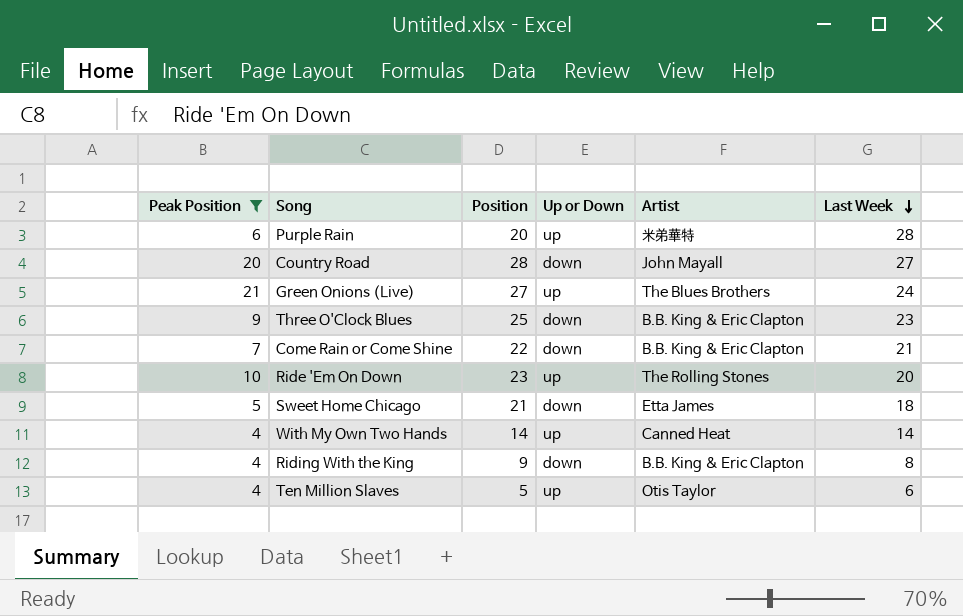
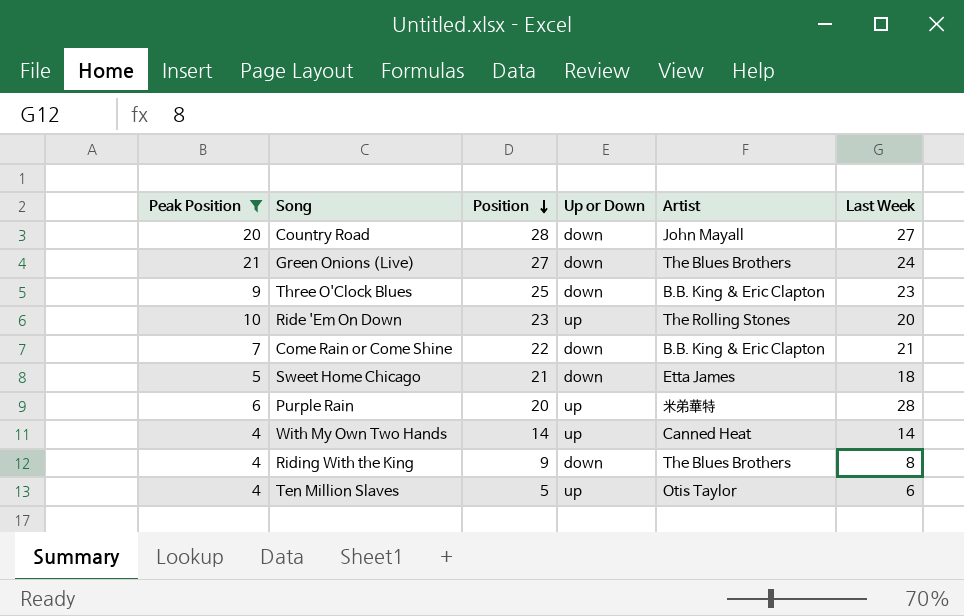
row order: Last Week descending -> Position descending
Green Onions (Live) | Up or Down: up -> down
Riding With the King | Artist: B.B. King & Eric Clapton -> The Blues Brothers

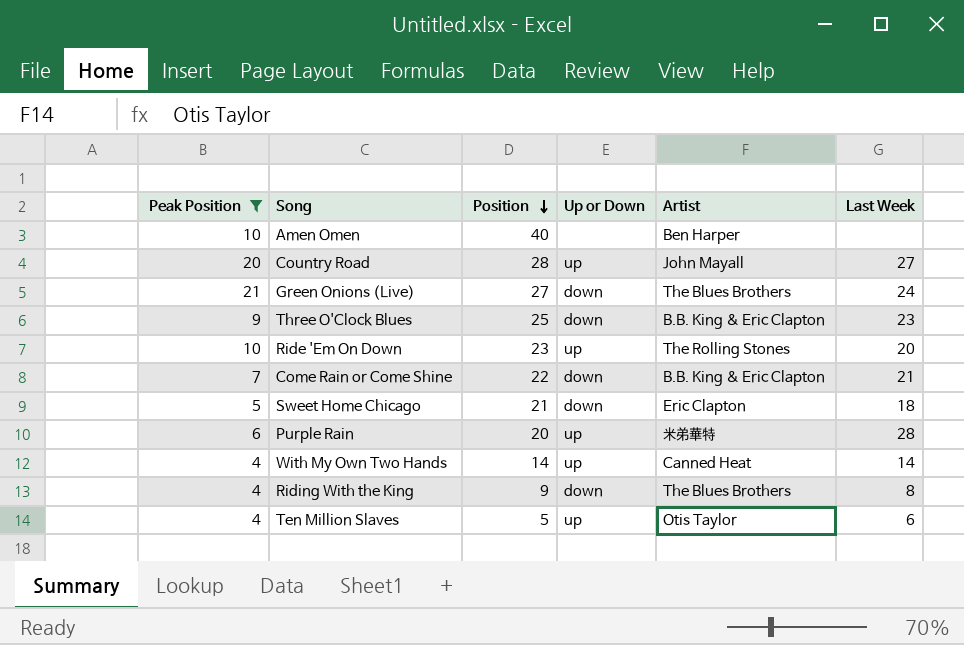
row Amen Omen: none -> 10 | 40 | none | Ben Harper | none
Country Road | Up or Down: down -> up
Sweet Home Chicago | Artist: Etta James -> Eric Clapton

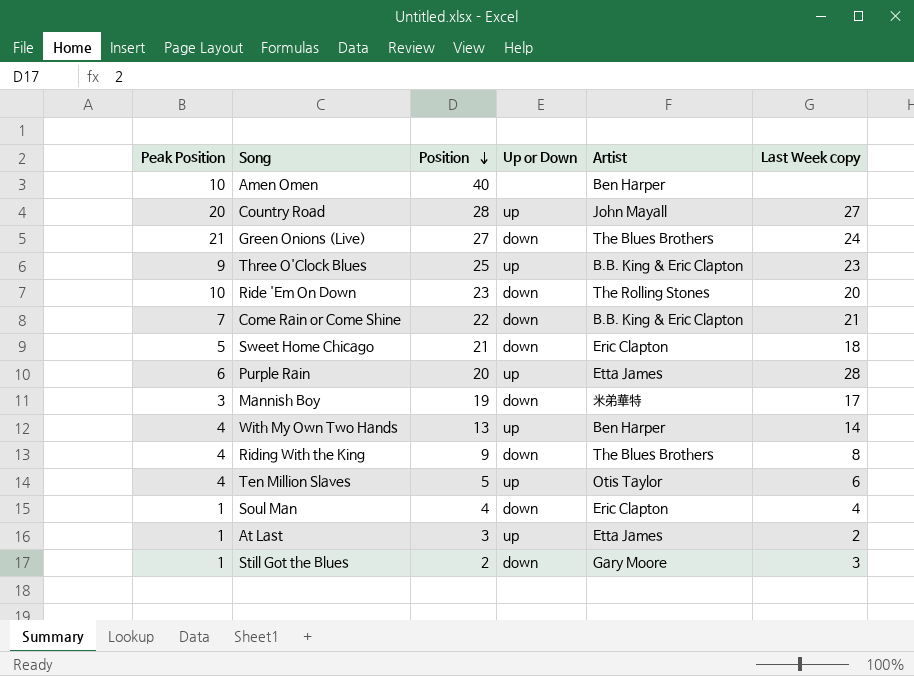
filter: Peak Position >= 4 -> none
column name: Last Week -> Last Week copy
Three O'Clock Blues | Up or Down: down -> up
Ride 'Em On Down | Up or Down: up -> down
Purple Rain | Artist: 米弟華特 -> Etta James
With My Own Two Hands | Position: 14 -> 13
With My Own Two Hands | Artist: Canned Heat -> Ben Harper

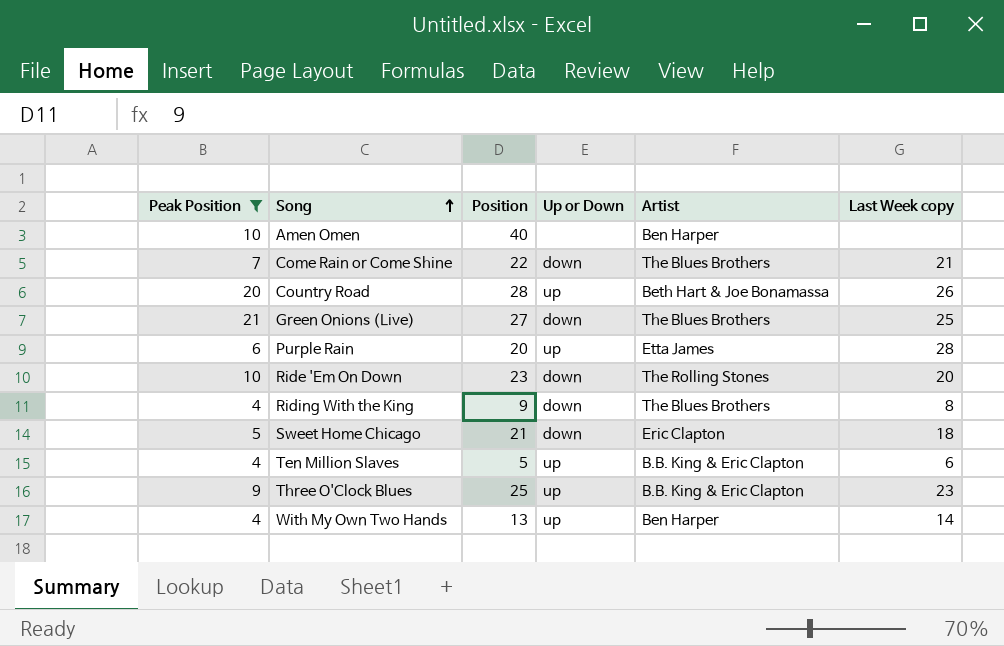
filter: none -> Peak Position >= 4
row order: Position descending -> Song ascending
Come Rain or Come Shine | Artist: B.B. King & Eric Clapton -> The Blues Brothers
Country Road | Artist: John Mayall -> Beth Hart & Joe Bonamassa
Country Road | Last Week copy: 27 -> 26
Green Onions (Live) | Last Week copy: 24 -> 25
Ten Million Slaves | Artist: Otis Taylor -> B.B. King & Eric Clapton

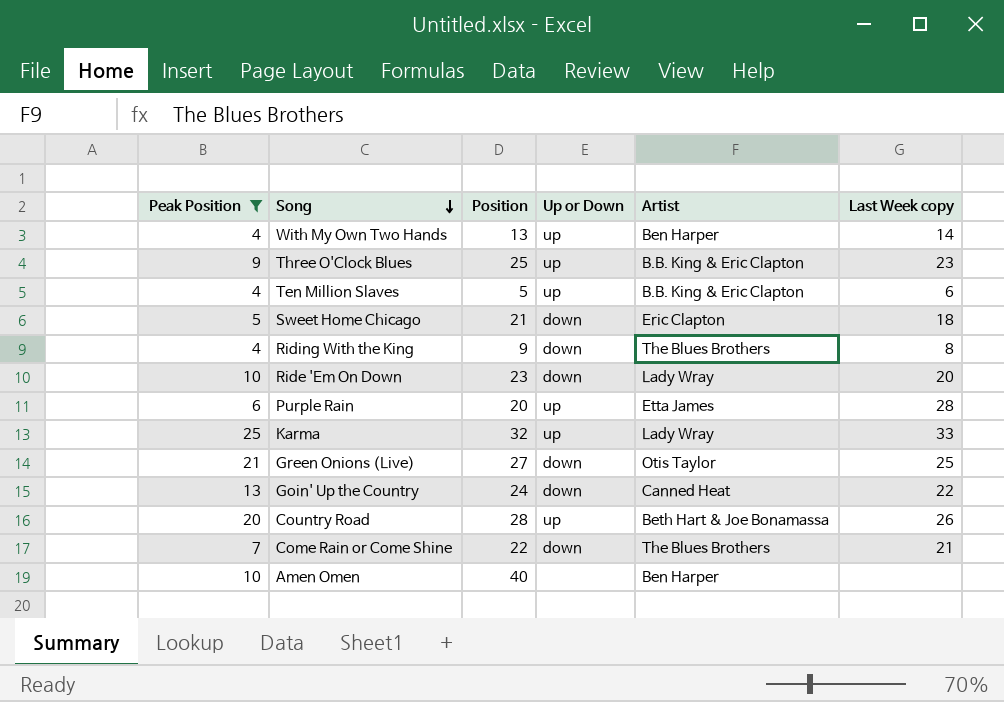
row order: Song ascending -> Song descending
Ride 'Em On Down | Artist: The Rolling Stones -> Lady Wray
row Karma: none -> 25 | 32 | up | Lady Wray | 33
Green Onions (Live) | Artist: The Blues Brothers -> Otis Taylor
row Goin' Up the Country: none -> 13 | 24 | down | Canned Heat | 22

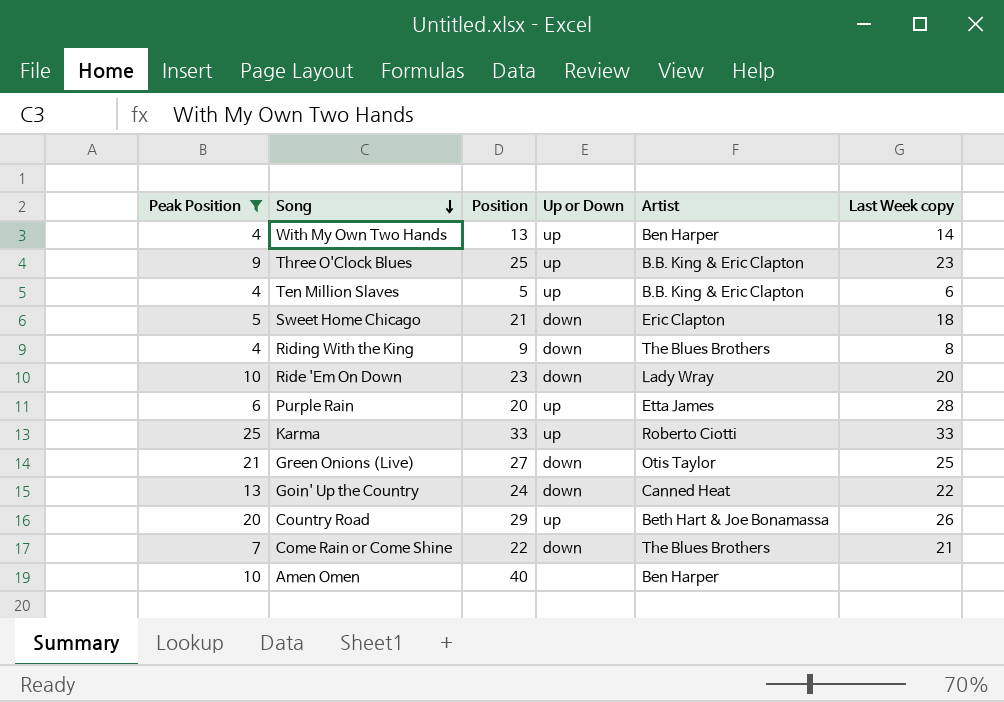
Karma | Position: 32 -> 33
Karma | Artist: Lady Wray -> Roberto Ciotti
Country Road | Position: 28 -> 29

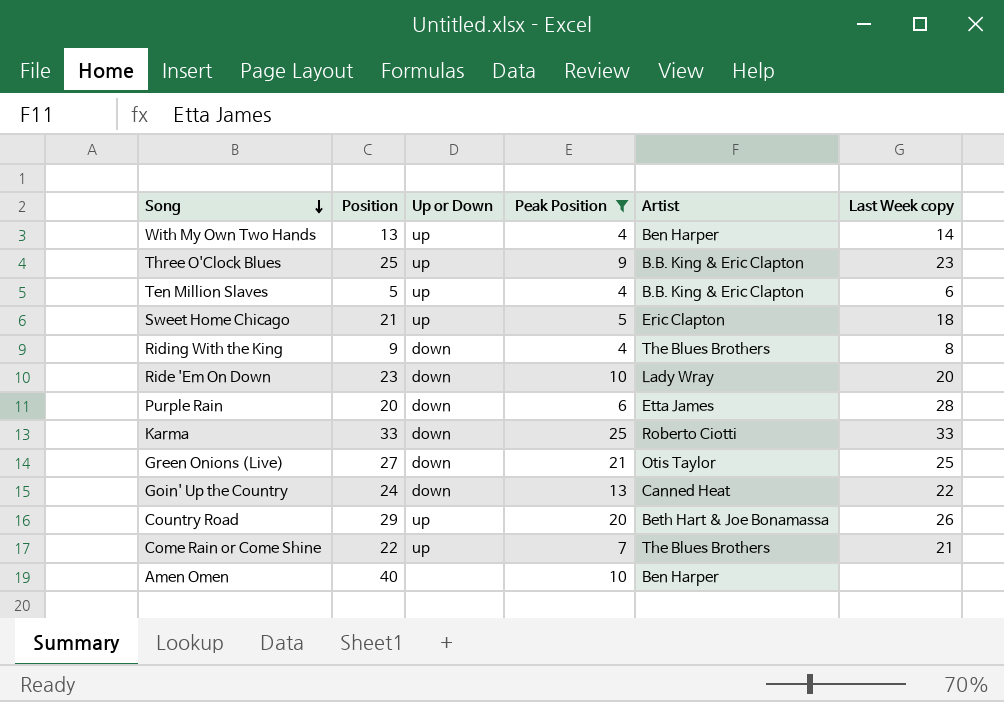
column Peak Position | position: 1 -> 4
Sweet Home Chicago | Up or Down: down -> up
Purple Rain | Up or Down: up -> down
Karma | Up or Down: up -> down
Come Rain or Come Shine | Up or Down: down -> up

